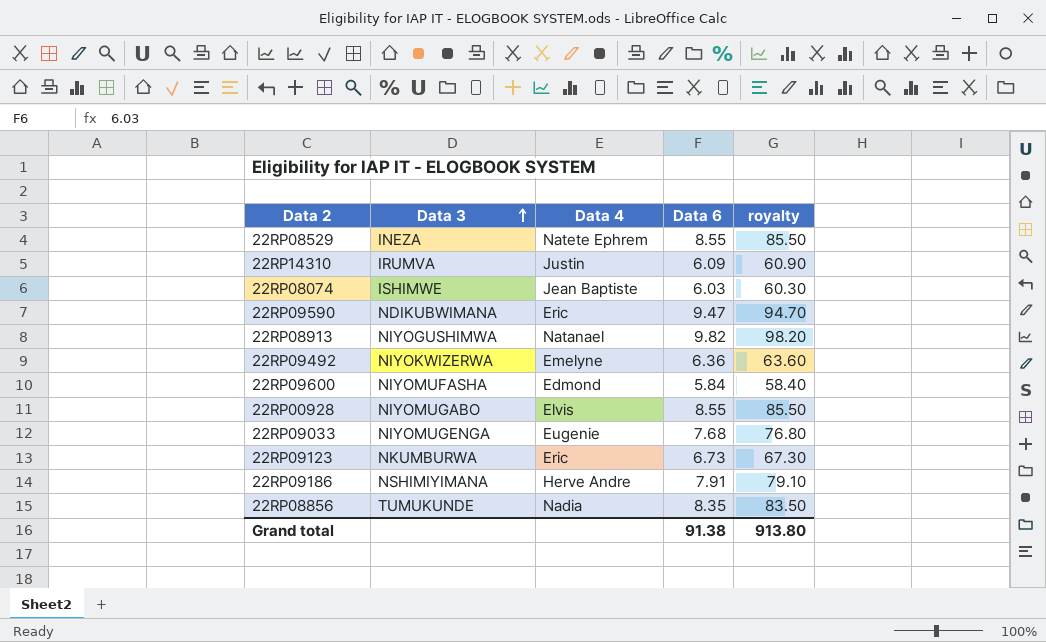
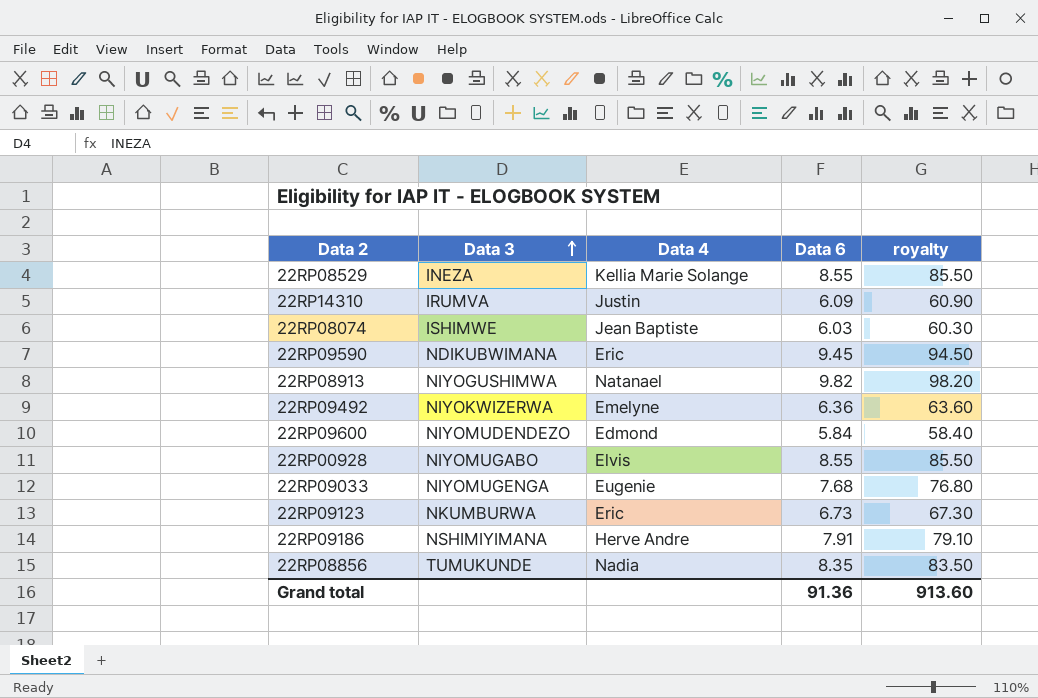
22RP08529 | Data 4: Natete Ephrem -> Kellia Marie Solange
22RP09590 | Data 6: 9.47 -> 9.45
22RP09590 | royalty: 94.70 -> 94.50
22RP09600 | Data 3: NIYOMUFASHA -> NIYOMUDENDEZO
Grand total | Data 6: 91.38 -> 91.36
Grand total | royalty: 913.80 -> 913.60

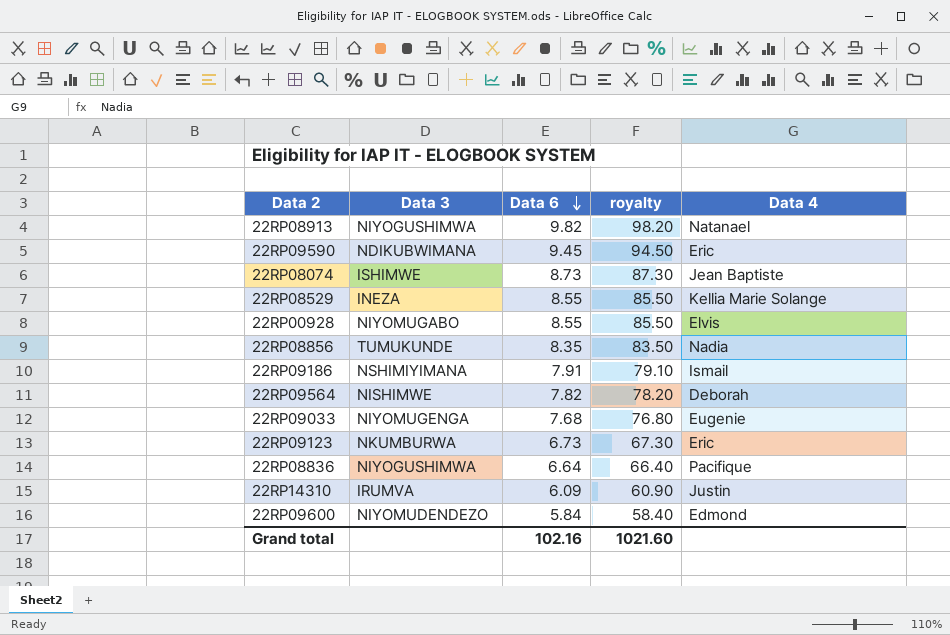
row order: Data 3 ascending -> Data 6 descending
column Data 4 | position: 3 -> 5
row 22RP09492: NIYOKWIZERWA | Emelyne | 6.36 | 63.60 -> none
22RP08074 | Data 6: 6.03 -> 8.73
22RP08074 | royalty: 60.30 -> 87.30
22RP09186 | Data 4: Herve Andre -> Ismail
row 22RP09564: none -> NISHIMWE | 7.82 | 78.20 | Deborah
row 22RP08836: none -> NIYOGUSHIMWA | 6.64 | 66.40 | Pacifique
Grand total | Data 6: 91.36 -> 102.16
Grand total | royalty: 913.60 -> 1021.60

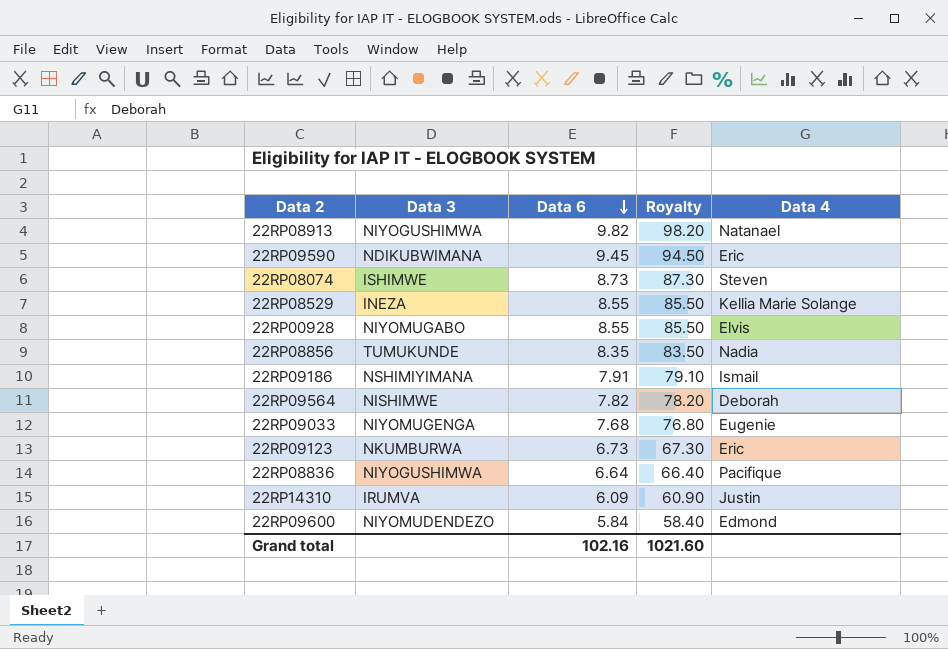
column name: royalty -> Royalty
22RP08074 | Data 4: Jean Baptiste -> Steven

